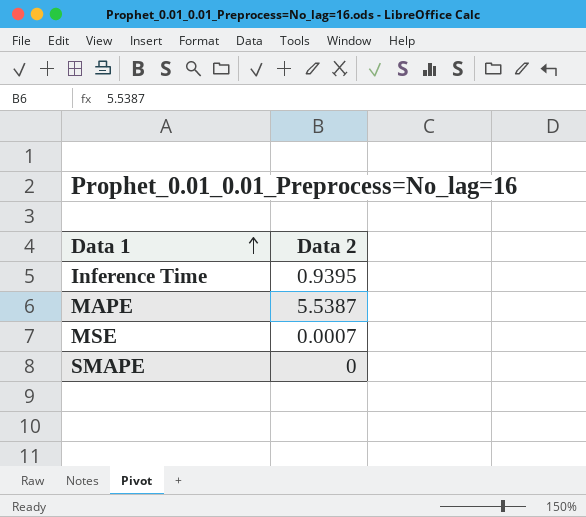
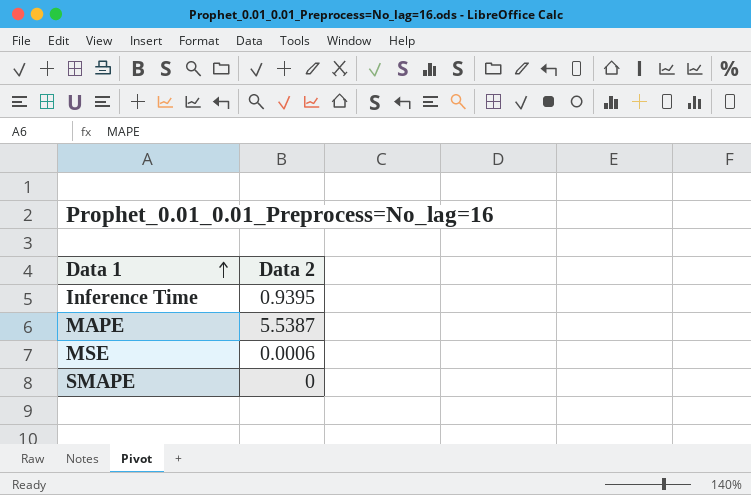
MSE | Data 2: 0.0007 -> 0.0006

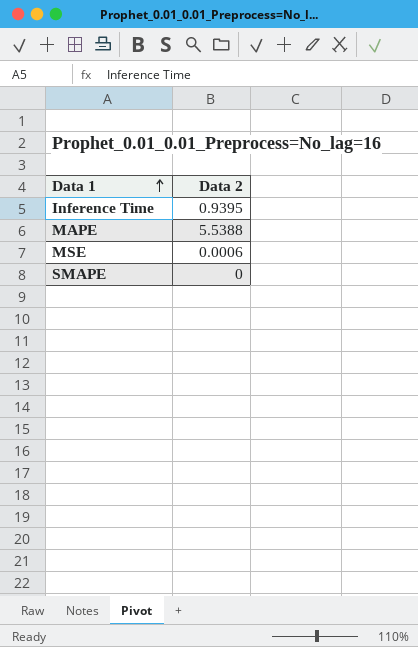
MAPE | Data 2: 5.5387 -> 5.5388

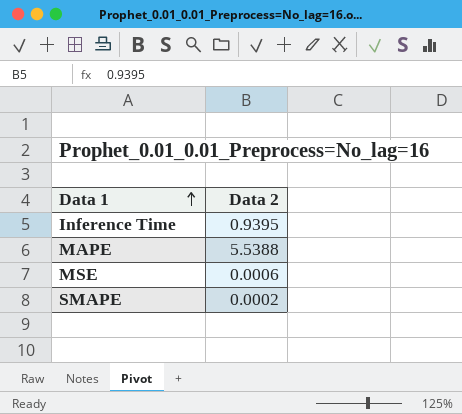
SMAPE | Data 2: 0 -> 0.0002

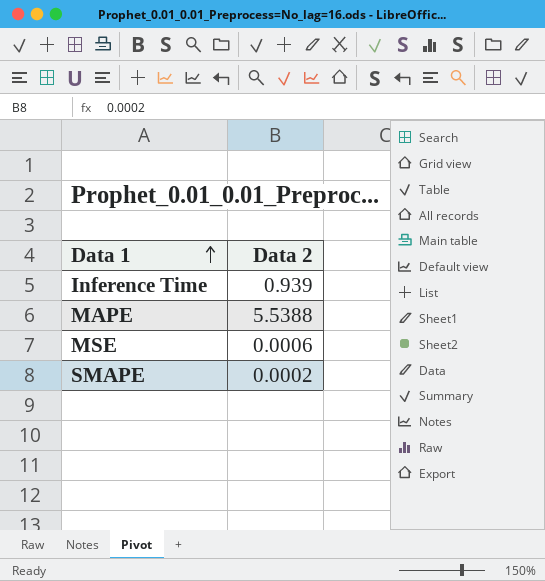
Inference Time | Data 2: 0.9395 -> 0.939

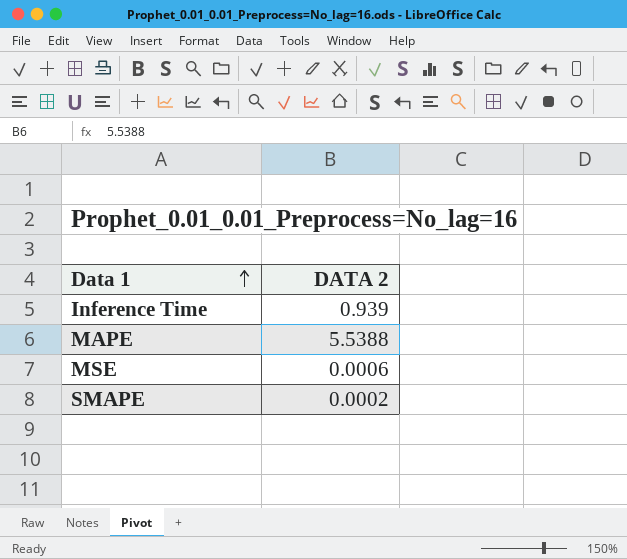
column name: Data 2 -> DATA 2

